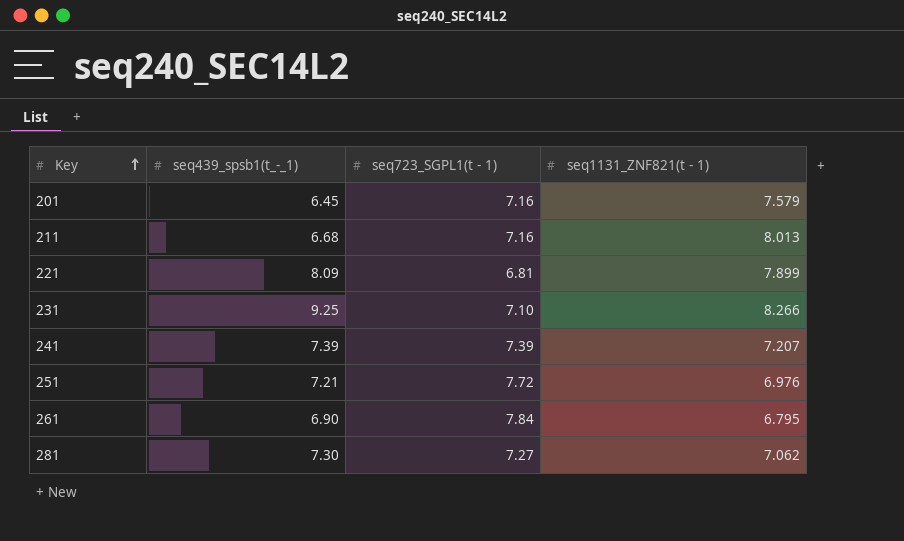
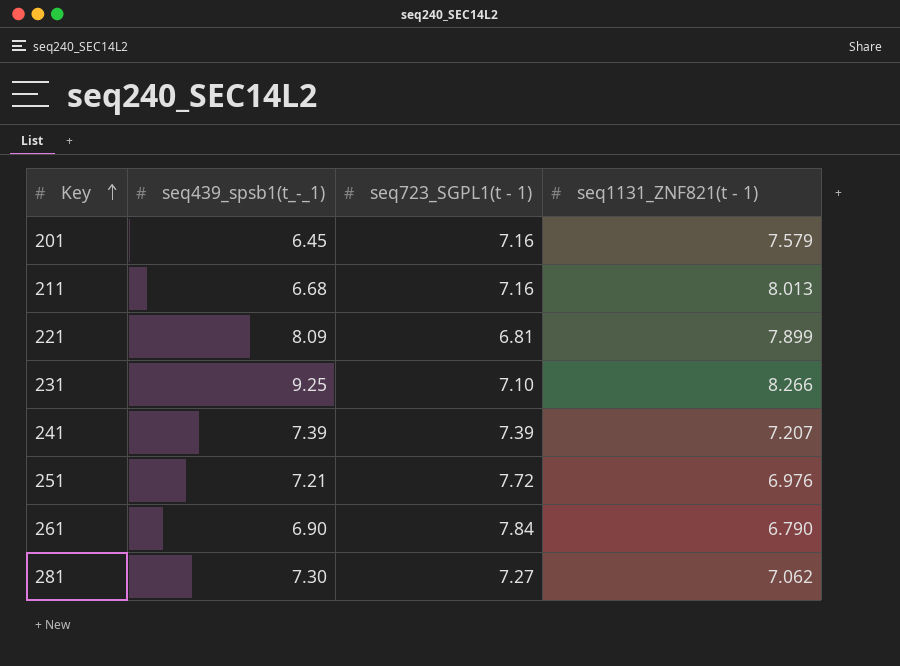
261 | seq1131_ZNF821(t - 1): 6.795 -> 6.790

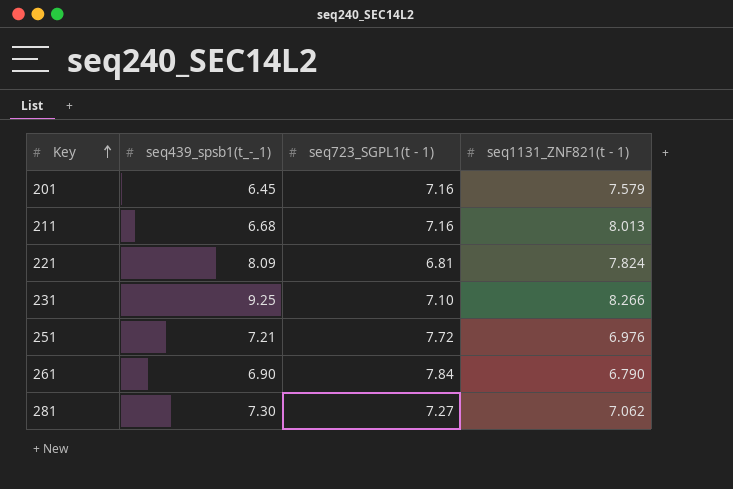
row 241: 7.39 | 7.39 | 7.207 -> none
221 | seq1131_ZNF821(t - 1): 7.899 -> 7.824

